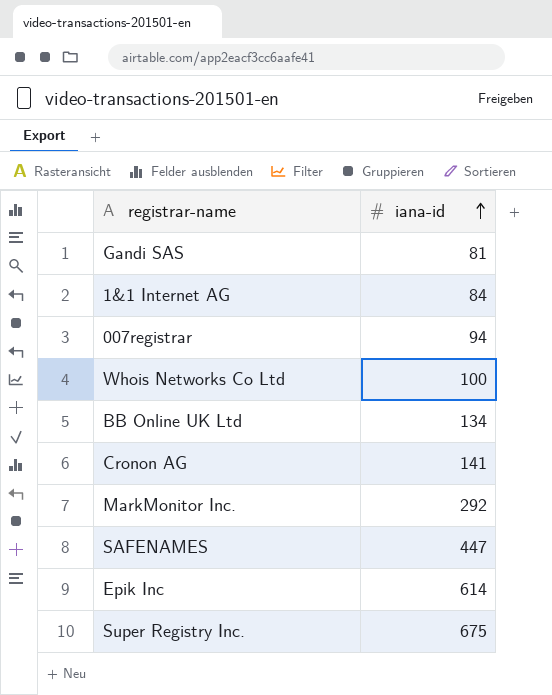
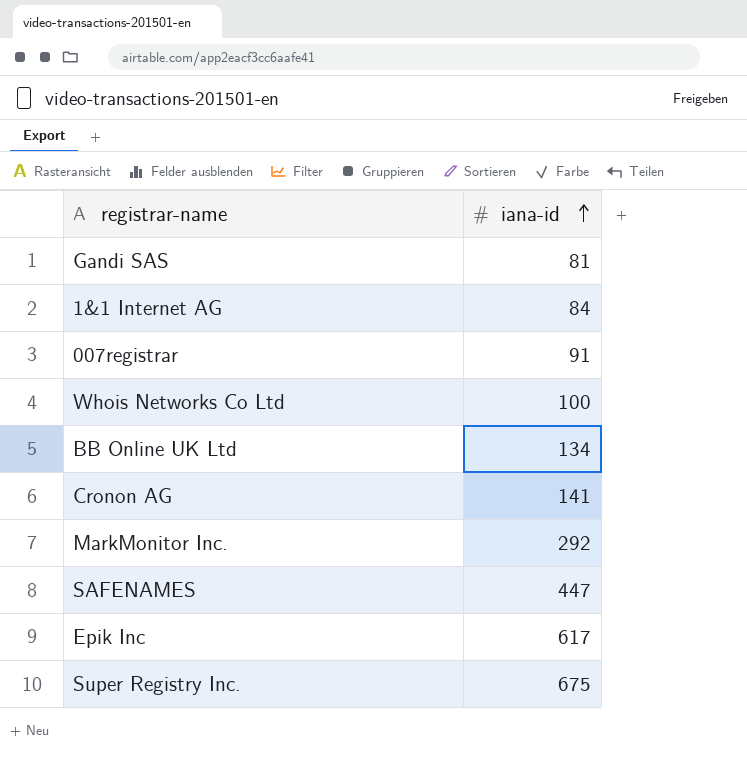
007registrar | iana-id: 94 -> 91
Epik Inc | iana-id: 614 -> 617

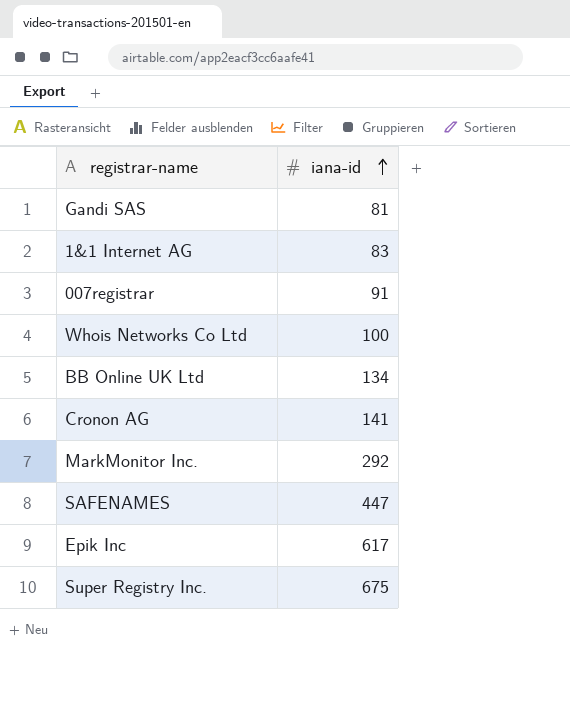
1&1 Internet AG | iana-id: 84 -> 83

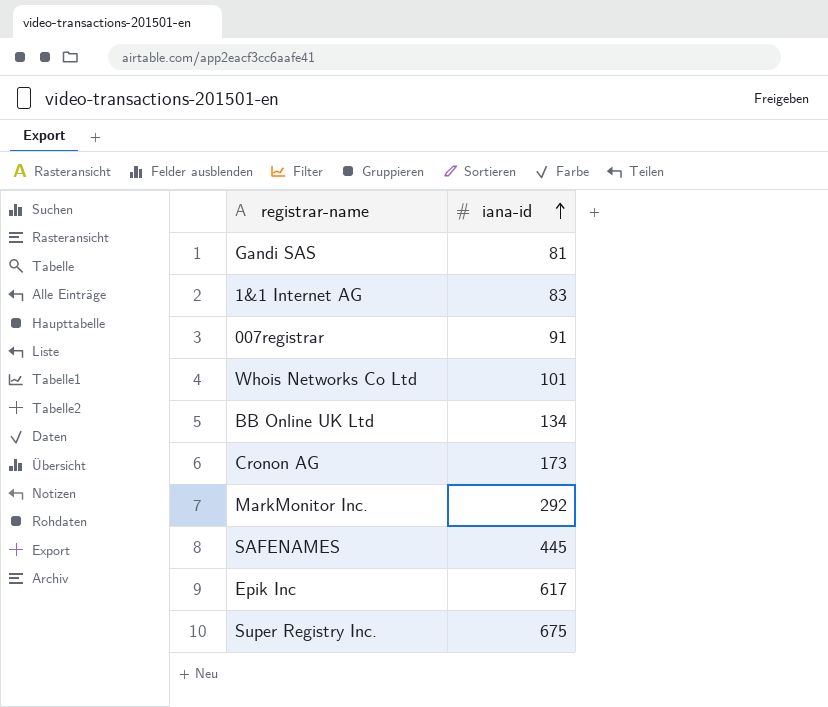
Whois Networks Co Ltd | iana-id: 100 -> 101
Cronon AG | iana-id: 141 -> 173
SAFENAMES | iana-id: 447 -> 445

